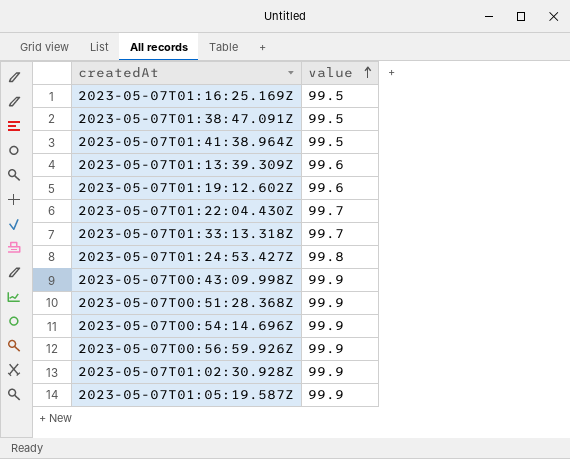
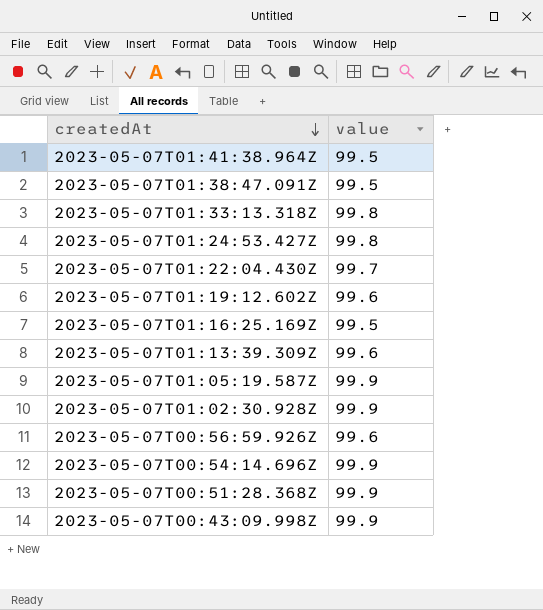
row order: value ascending -> createdAt descending
2023-05-07T01:33:13.318Z | value: 99.7 -> 99.8
2023-05-07T00:56:59.926Z | value: 99.9 -> 99.6

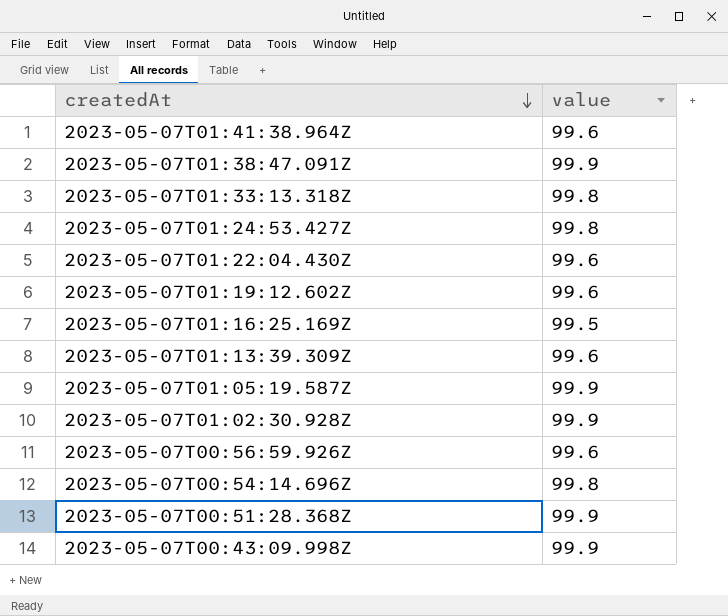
2023-05-07T01:41:38.964Z | value: 99.5 -> 99.6
2023-05-07T01:38:47.091Z | value: 99.5 -> 99.9
2023-05-07T01:22:04.430Z | value: 99.7 -> 99.6
2023-05-07T00:54:14.696Z | value: 99.9 -> 99.8

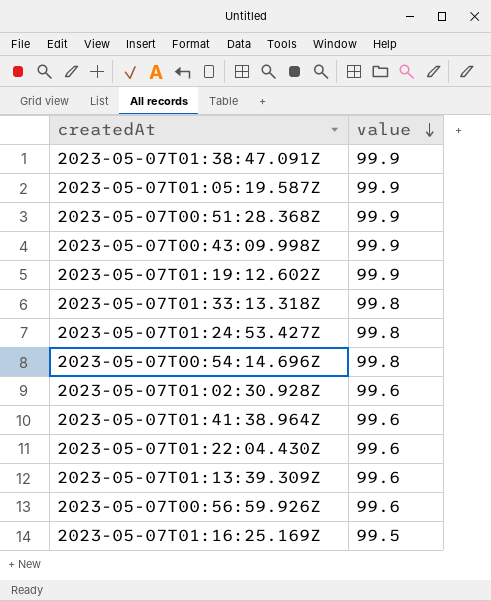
row order: createdAt descending -> value descending
2023-05-07T01:19:12.602Z | value: 99.6 -> 99.9
2023-05-07T01:02:30.928Z | value: 99.9 -> 99.6

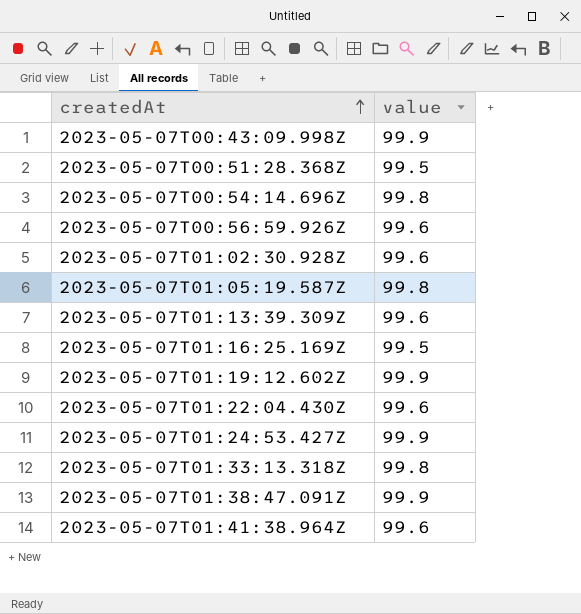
row order: value descending -> createdAt ascending
2023-05-07T00:51:28.368Z | value: 99.9 -> 99.5
2023-05-07T01:05:19.587Z | value: 99.9 -> 99.8
2023-05-07T01:24:53.427Z | value: 99.8 -> 99.9

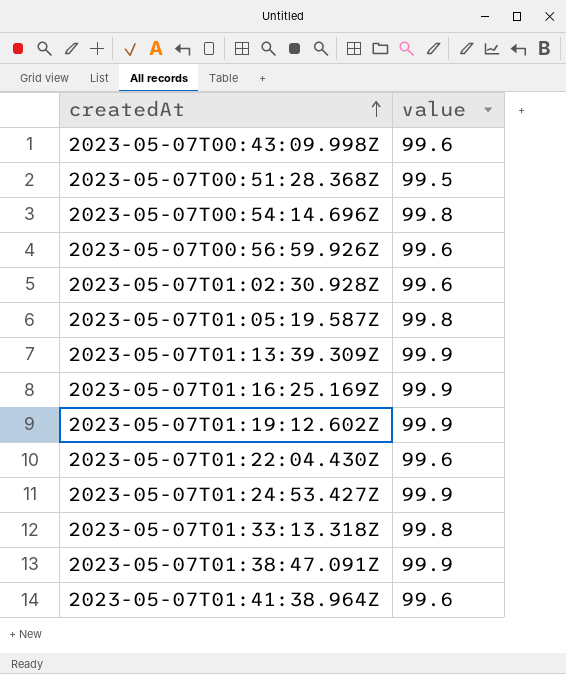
2023-05-07T00:43:09.998Z | value: 99.9 -> 99.6
2023-05-07T01:13:39.309Z | value: 99.6 -> 99.9
2023-05-07T01:16:25.169Z | value: 99.5 -> 99.9

